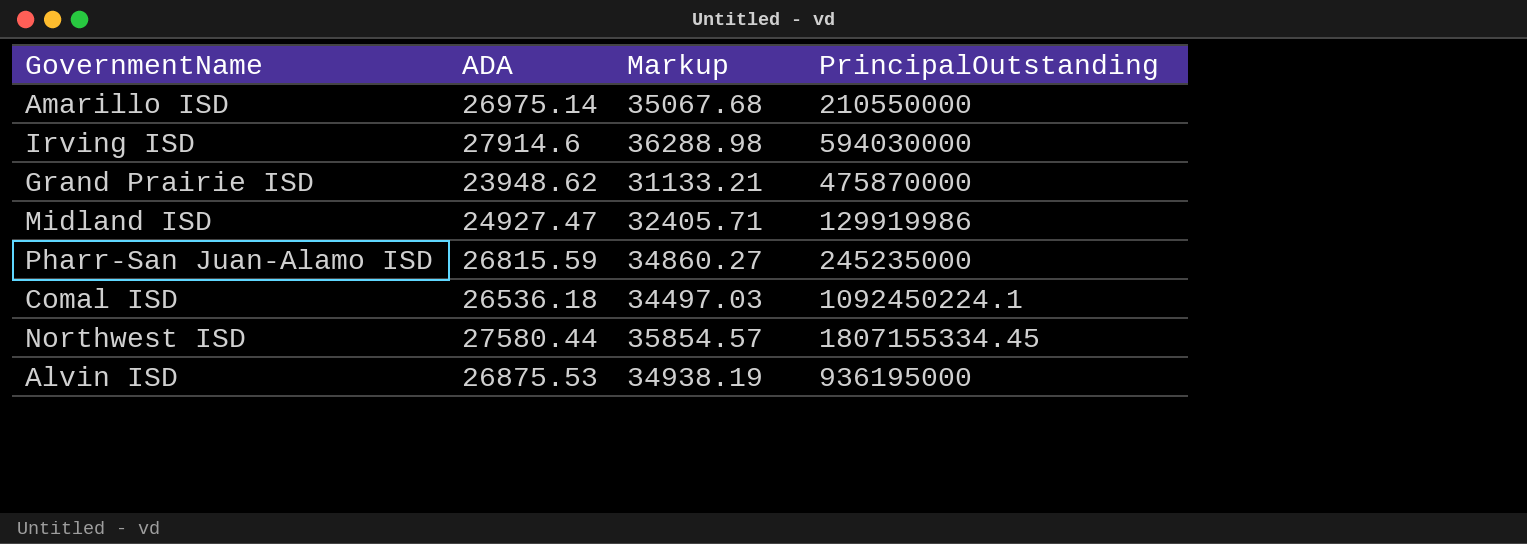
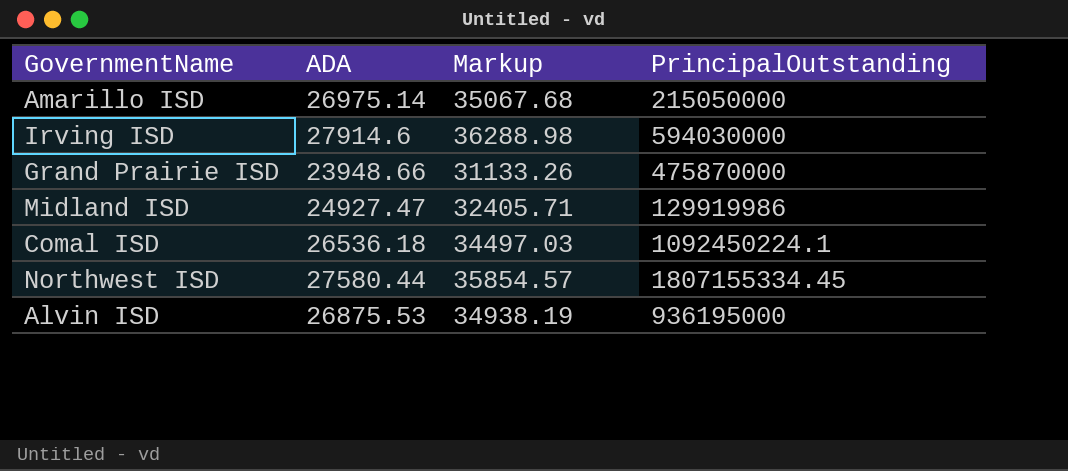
row Pharr-San Juan-Alamo ISD: 26815.59 | 34860.27 | 245235000 -> none
Amarillo ISD | PrincipalOutstanding: 210550000 -> 215050000
Grand Prairie ISD | ADA: 23948.62 -> 23948.66
Grand Prairie ISD | Markup: 31133.21 -> 31133.26

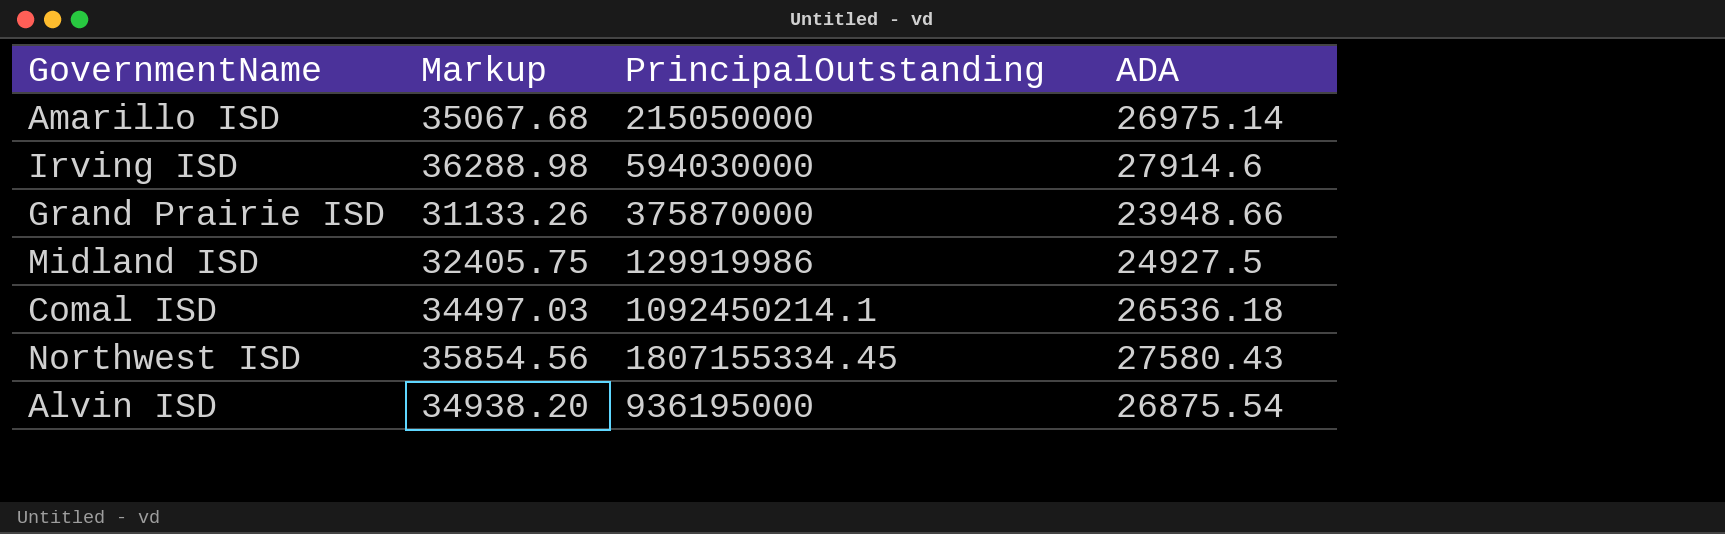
column ADA | position: 2 -> 4
Grand Prairie ISD | PrincipalOutstanding: 475870000 -> 375870000
Midland ISD | Markup: 32405.71 -> 32405.75
Midland ISD | ADA: 24927.47 -> 24927.5
Comal ISD | PrincipalOutstanding: 1092450224.1 -> 1092450214.1
Northwest ISD | Markup: 35854.57 -> 35854.56
Northwest ISD | ADA: 27580.44 -> 27580.43
Alvin ISD | Markup: 34938.19 -> 34938.20
Alvin ISD | ADA: 26875.53 -> 26875.54

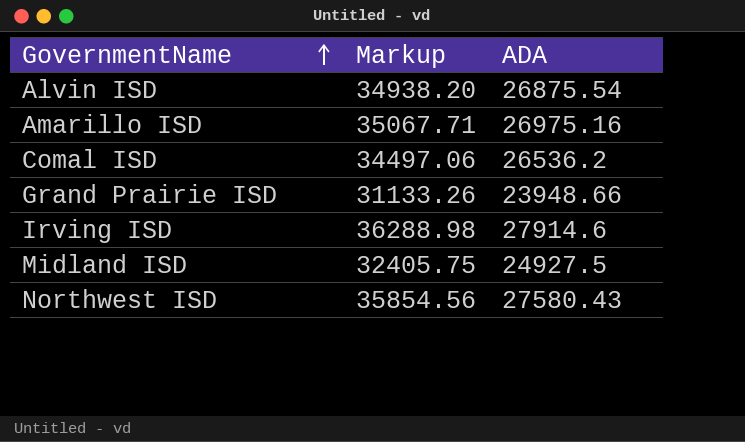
row order: none -> GovernmentName ascending
column PrincipalOutstanding | position: 3 -> none
Amarillo ISD | Markup: 35067.68 -> 35067.71
Amarillo ISD | ADA: 26975.14 -> 26975.16
Comal ISD | Markup: 34497.03 -> 34497.06
Comal ISD | ADA: 26536.18 -> 26536.2

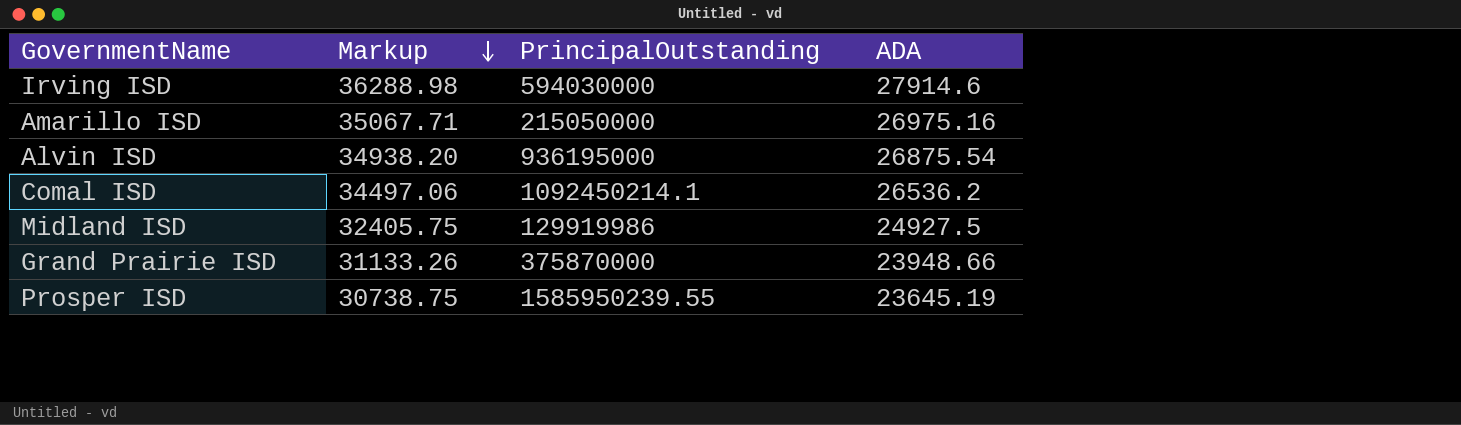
row order: GovernmentName ascending -> Markup descending
column PrincipalOutstanding | position: none -> 3
row Northwest ISD: 35854.56 | 27580.43 -> none
row Prosper ISD: none -> 30738.75 | 1585950239.55 | 23645.19

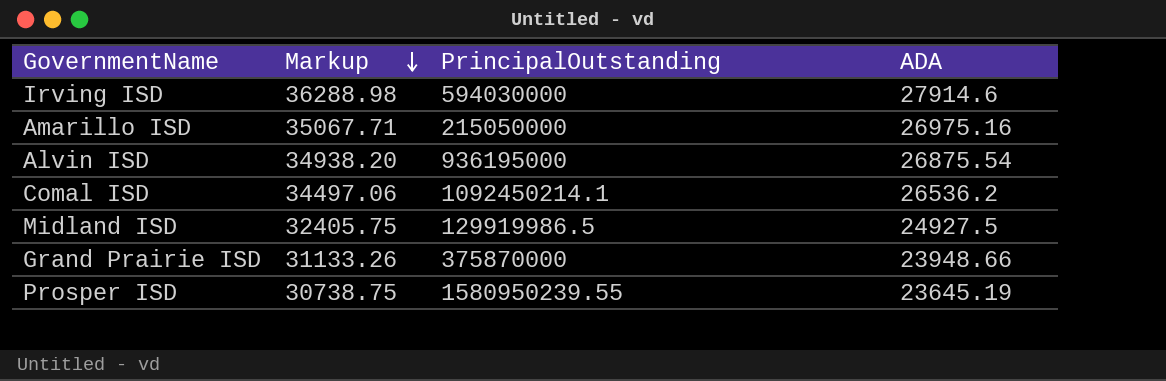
Midland ISD | PrincipalOutstanding: 129919986 -> 129919986.5
Prosper ISD | PrincipalOutstanding: 1585950239.55 -> 1580950239.55

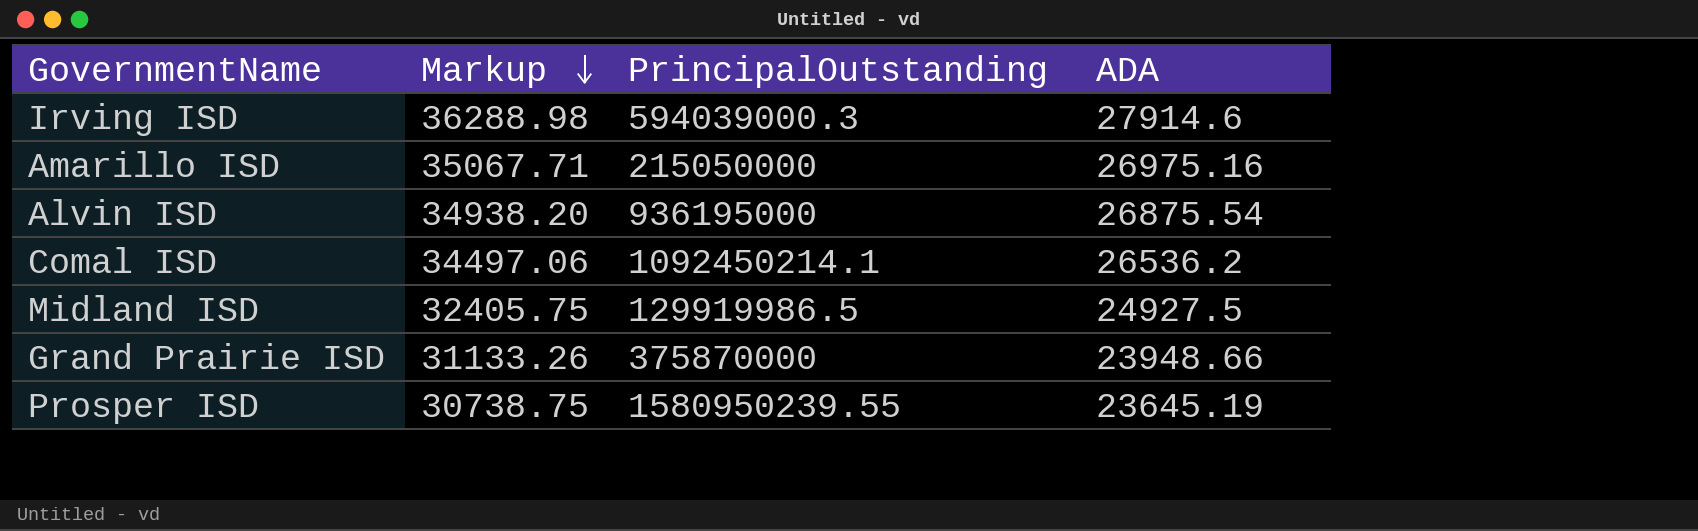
Irving ISD | PrincipalOutstanding: 594030000 -> 594039000.3

